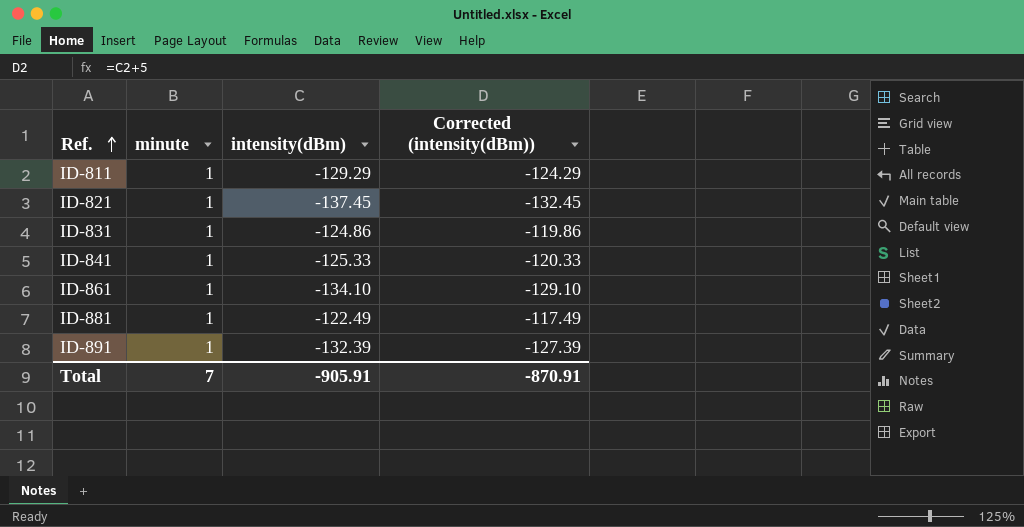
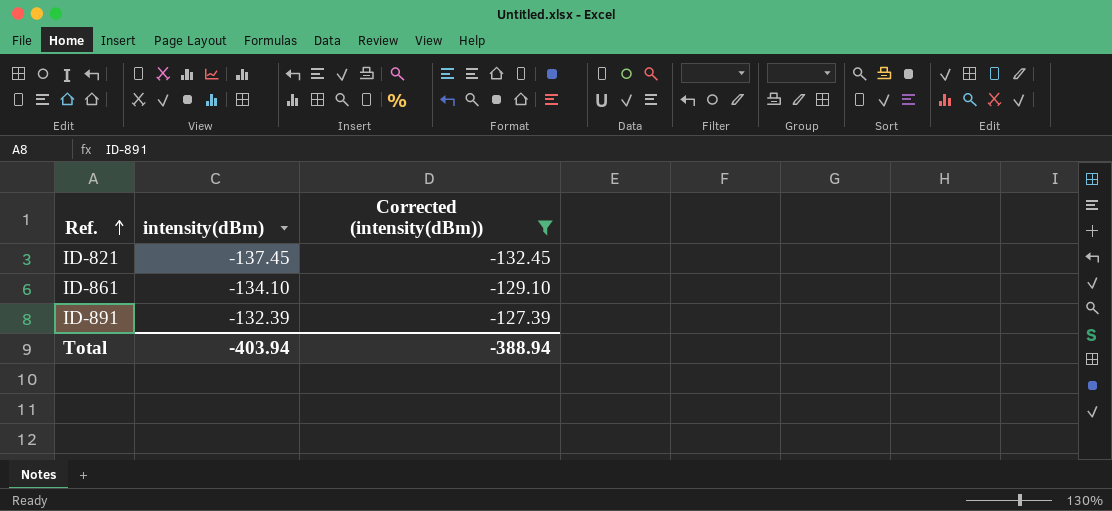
filter: none -> Corrected (intensity(dBm)) <= -127.39
column minute | position: 2 -> none
Total | intensity(dBm): -905.91 -> -403.94
Total | Corrected (intensity(dBm)): -870.91 -> -388.94

